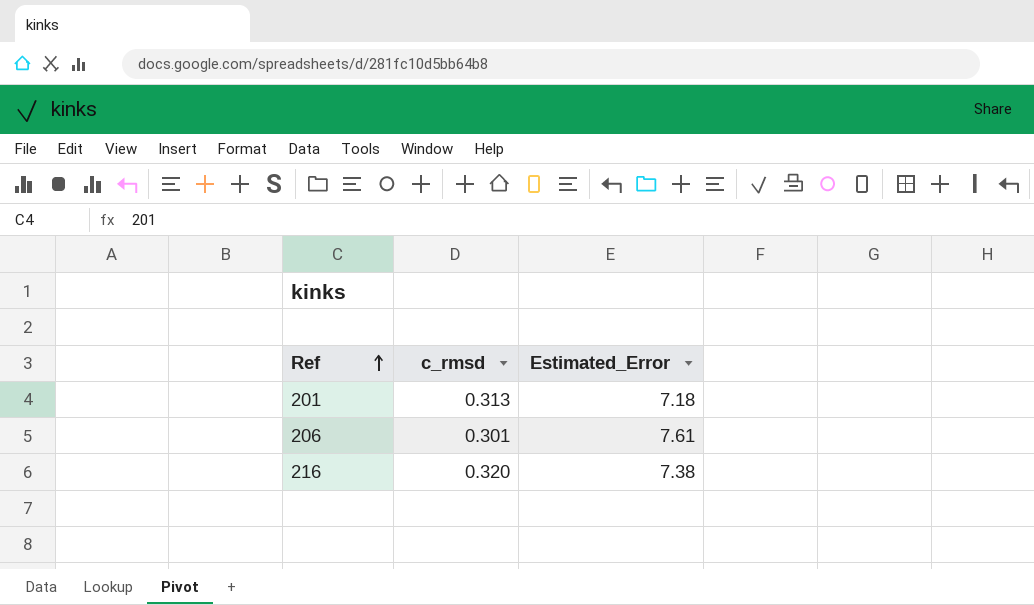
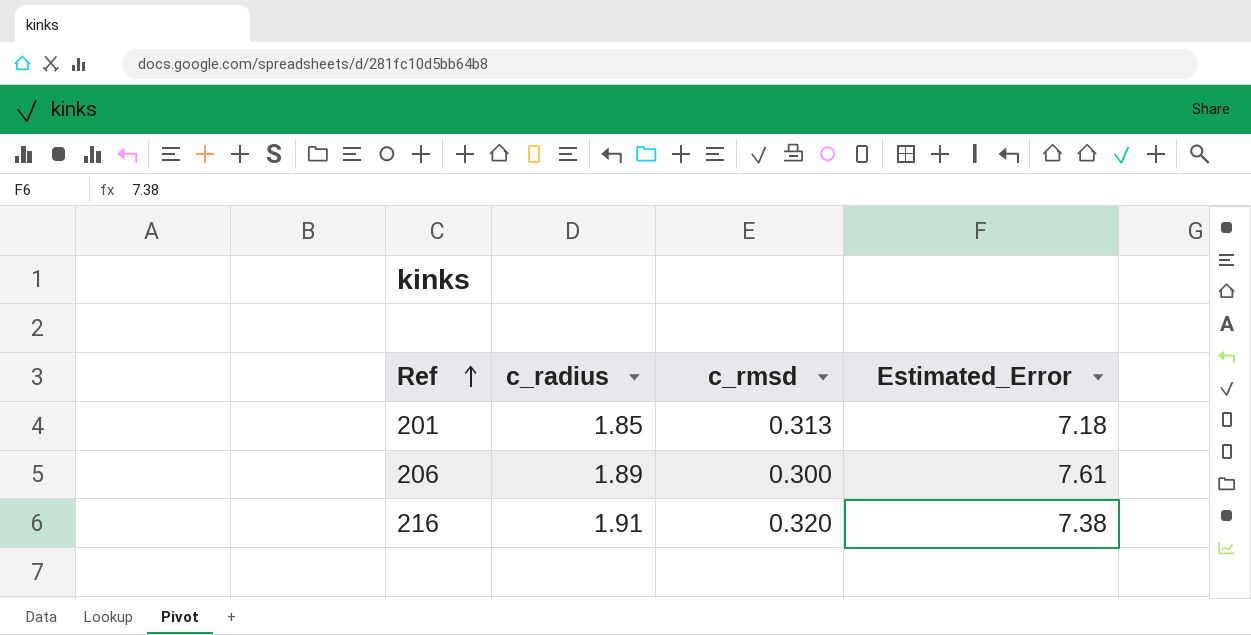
column c_radius | position: none -> 2
206 | c_rmsd: 0.301 -> 0.300

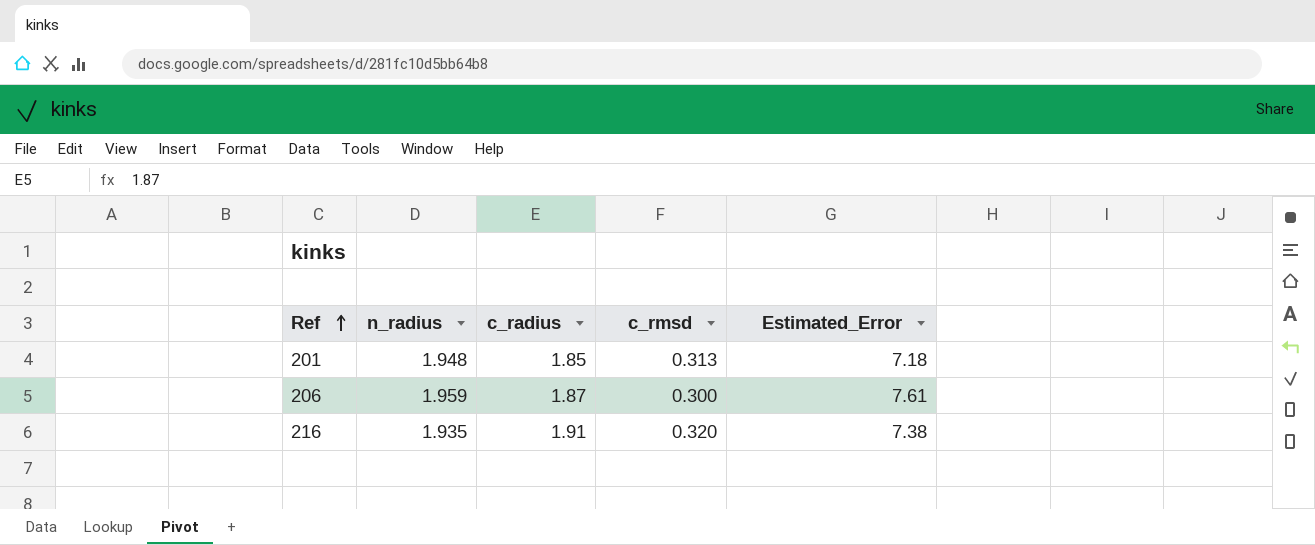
column n_radius | position: none -> 2
206 | c_radius: 1.89 -> 1.87

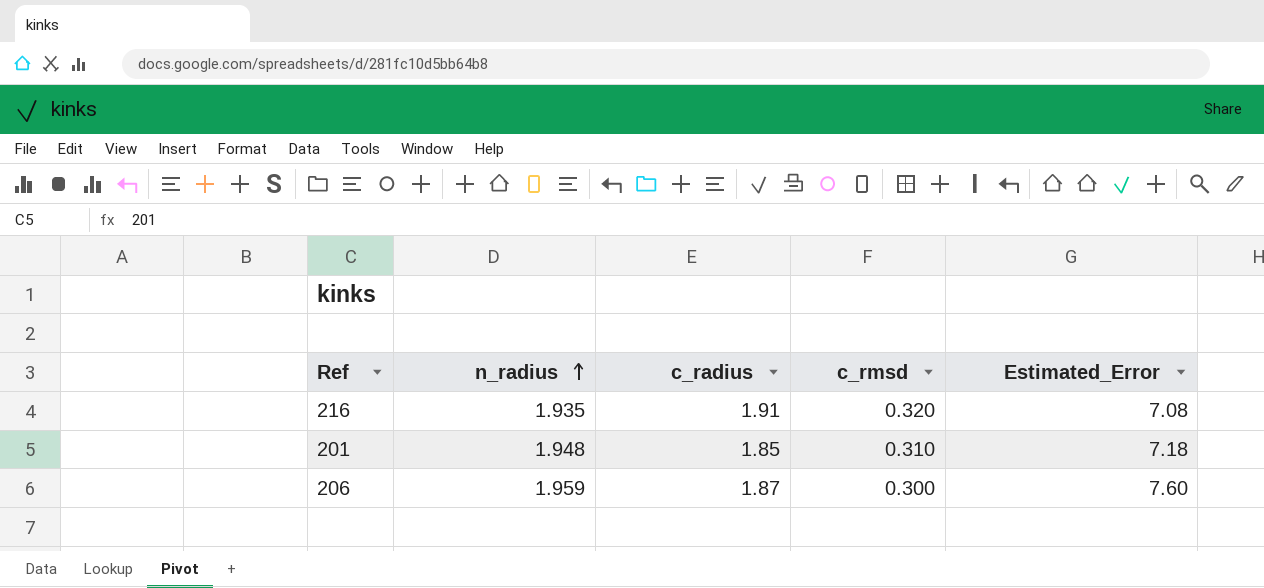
row order: Ref ascending -> n_radius ascending
216 | Estimated_Error: 7.38 -> 7.08
201 | c_rmsd: 0.313 -> 0.310
206 | Estimated_Error: 7.61 -> 7.60

